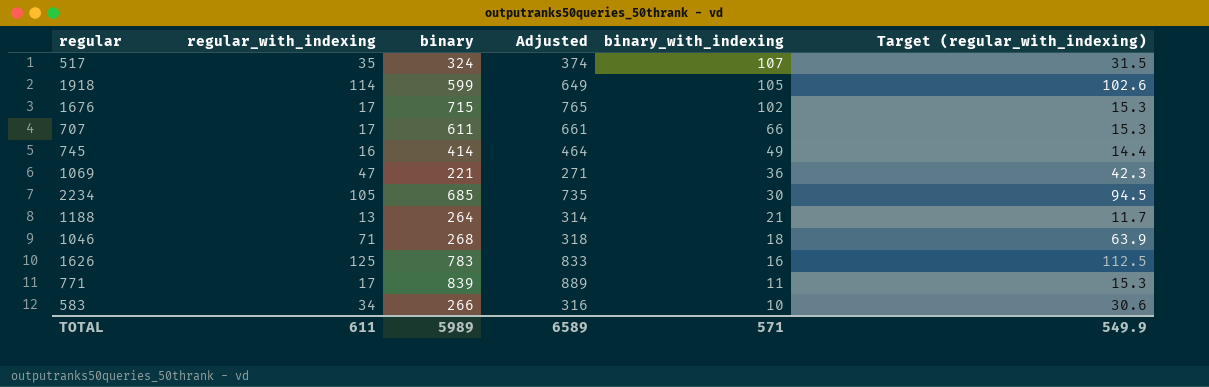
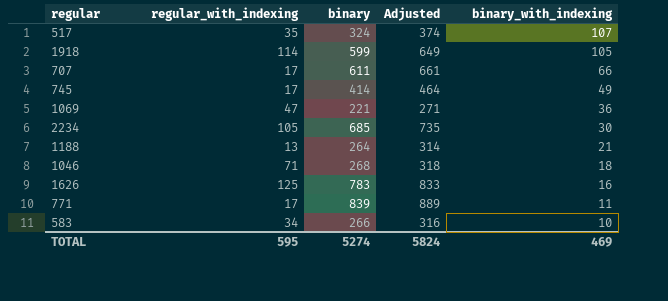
column Target (regular_with_indexing) | formula: [regular_with_indexing] * 0.9 -> none
row 1676: 17 | 715 | 765 | 102 | 15.3 -> none
745 | regular_with_indexing: 16 -> 17
TOTAL | regular_with_indexing: 611 -> 595
TOTAL | binary: 5989 -> 5274
TOTAL | Adjusted: 6589 -> 5824
TOTAL | binary_with_indexing: 571 -> 469

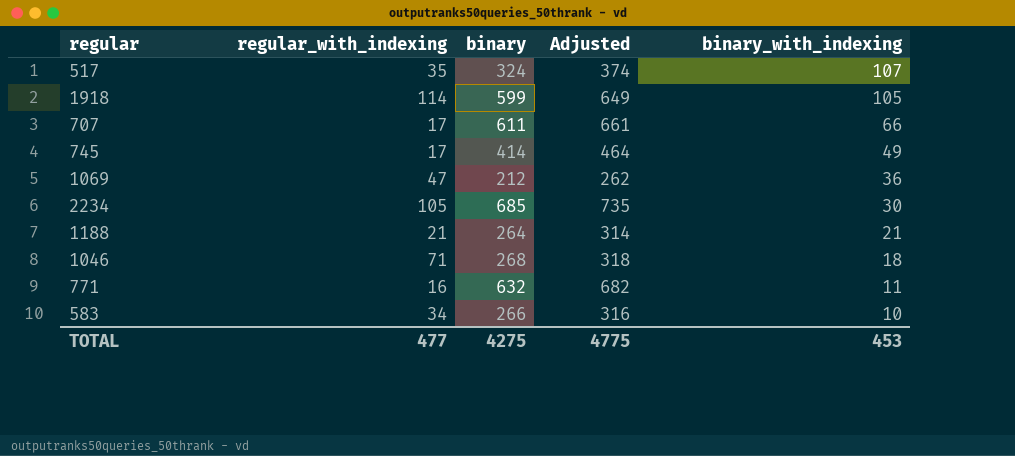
row 1626: 125 | 783 | 833 | 16 -> none
1069 | binary: 221 -> 212
1069 | Adjusted: 271 -> 262
1188 | regular_with_indexing: 13 -> 21
771 | regular_with_indexing: 17 -> 16
771 | binary: 839 -> 632
771 | Adjusted: 889 -> 682
TOTAL | regular_with_indexing: 595 -> 477
TOTAL | binary: 5274 -> 4275
TOTAL | Adjusted: 5824 -> 4775
TOTAL | binary_with_indexing: 469 -> 453

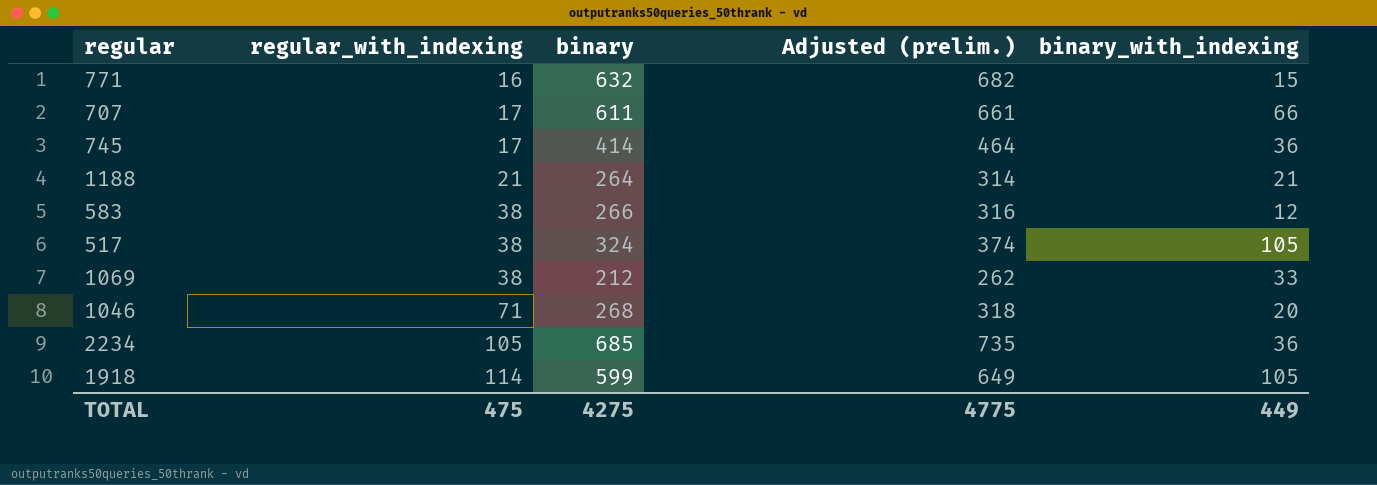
row order: binary_with_indexing descending -> regular_with_indexing ascending
column name: Adjusted -> Adjusted (prelim.)
771 | binary_with_indexing: 11 -> 15
745 | binary_with_indexing: 49 -> 36
583 | regular_with_indexing: 34 -> 38
583 | binary_with_indexing: 10 -> 12
517 | regular_with_indexing: 35 -> 38
517 | binary_with_indexing: 107 -> 105
1069 | regular_with_indexing: 47 -> 38
1069 | binary_with_indexing: 36 -> 33
1046 | binary_with_indexing: 18 -> 20
2234 | binary_with_indexing: 30 -> 36
TOTAL | regular_with_indexing: 477 -> 475
TOTAL | binary_with_indexing: 453 -> 449

